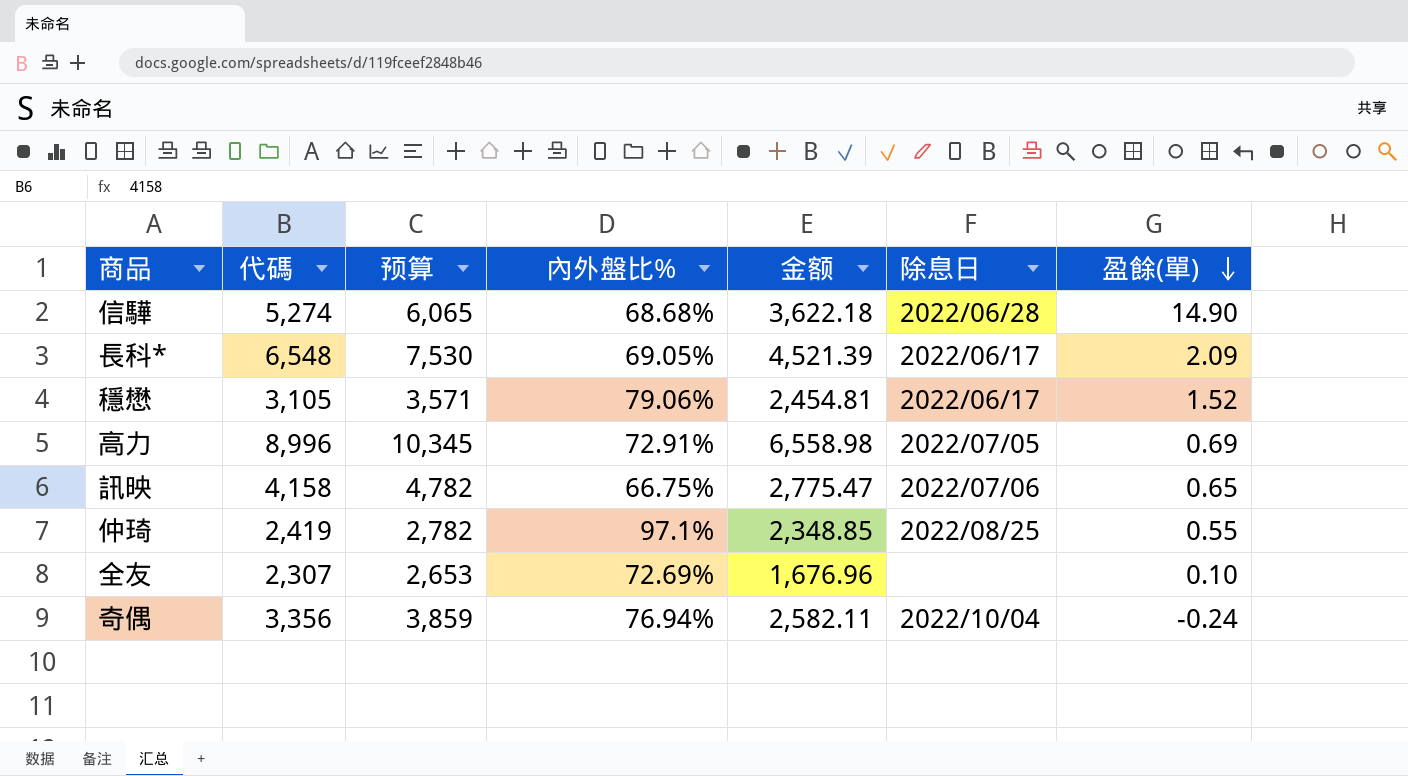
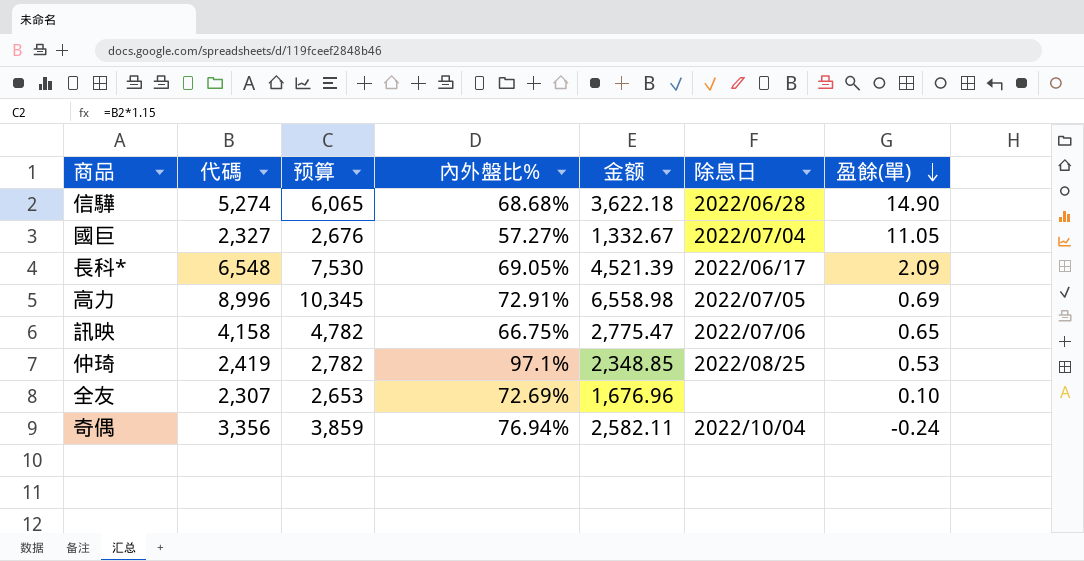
row 穩懋: 3,105 | 3,571 | 79.06% | 2,454.81 | 2022/06/17 | 1.52 -> none
row 國巨: none -> 2,327 | 2,676 | 57.27% | 1,332.67 | 2022/07/04 | 11.05
仲琦 | 盈餘(單): 0.55 -> 0.53

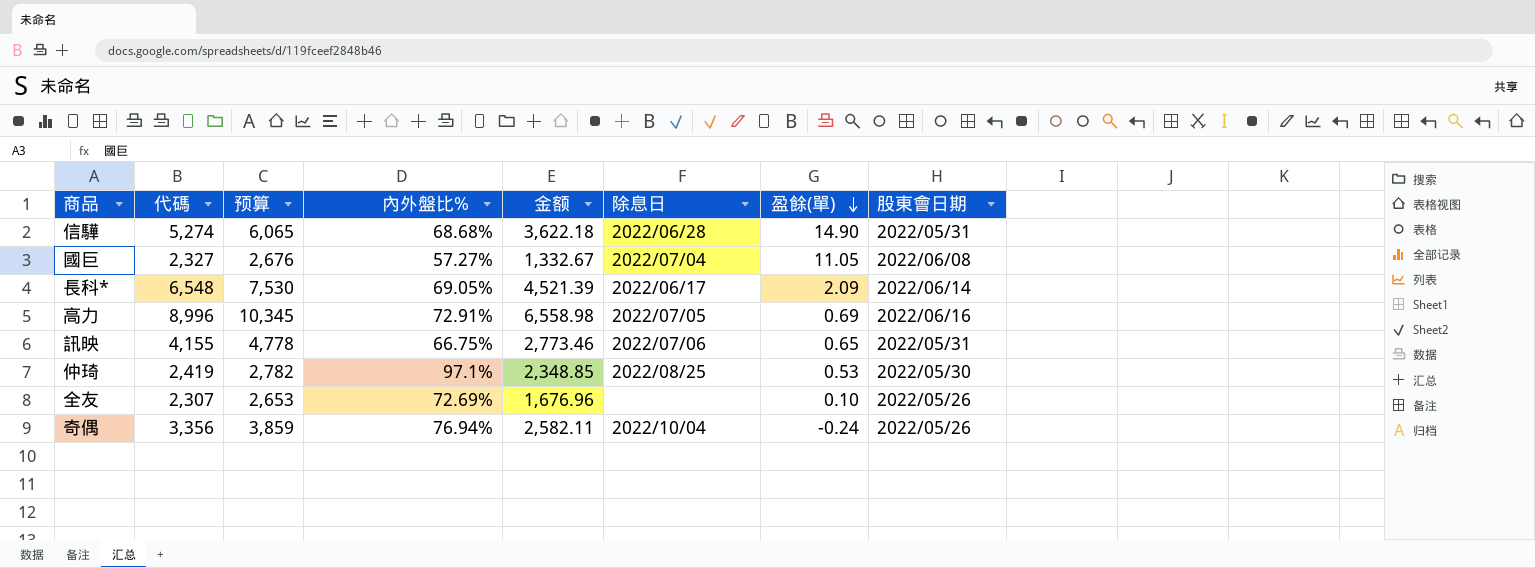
column 股東會日期 | position: none -> 8
訊映 | 代碼: 4,158 -> 4,155
訊映 | 预算: 4,782 -> 4,778
訊映 | 金额: 2,775.47 -> 2,773.46

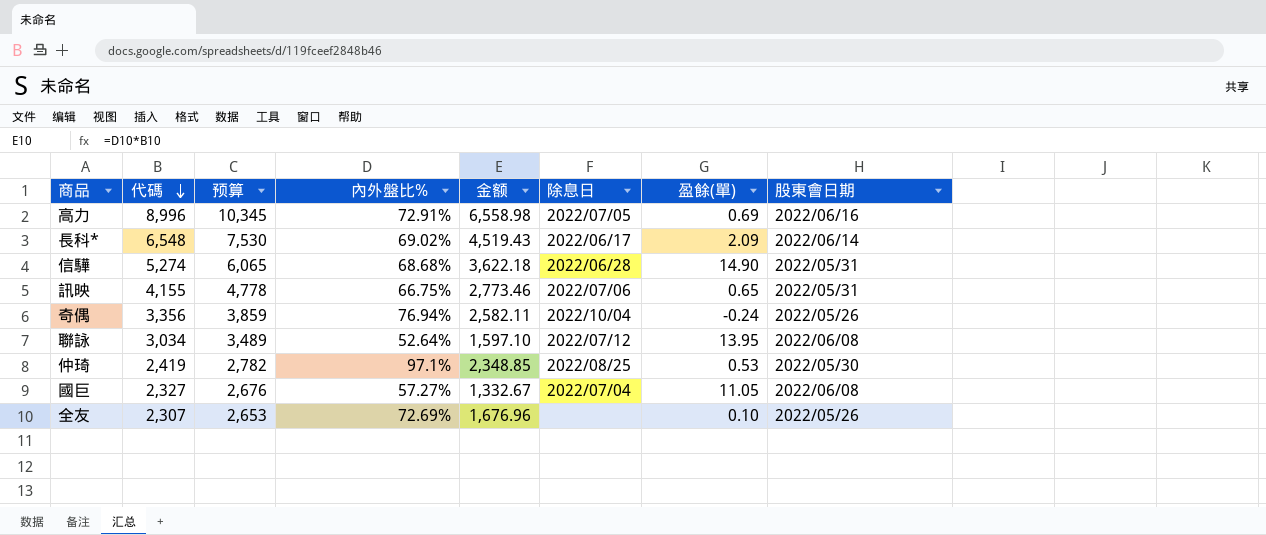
row order: 盈餘(單) descending -> 代碼 descending
長科* | 內外盤比%: 69.05% -> 69.02%
長科* | 金额: 4,521.39 -> 4,519.43
row 聯詠: none -> 3,034 | 3,489 | 52.64% | 1,597.10 | 2022/07/12 | 13.95 | 2022/06/08

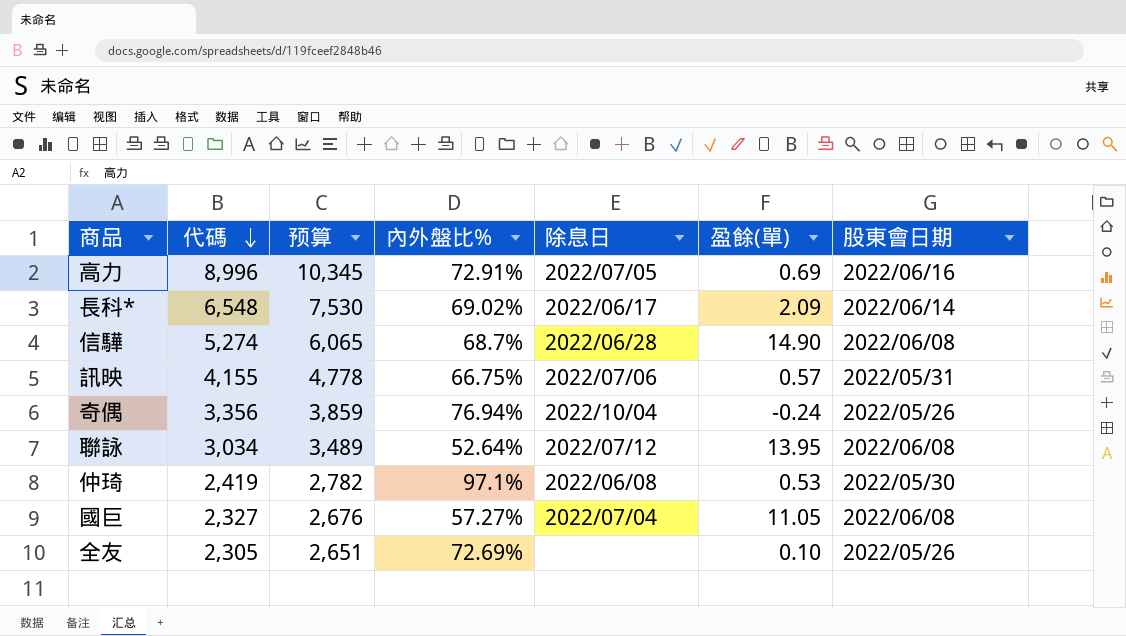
column 金额 | formula: [代碼] * [內外盤比%] -> none
信驊 | 內外盤比%: 68.68% -> 68.7%
信驊 | 股東會日期: 2022/05/31 -> 2022/06/08
訊映 | 盈餘(單): 0.65 -> 0.57
仲琦 | 除息日: 2022/08/25 -> 2022/06/08
全友 | 代碼: 2,307 -> 2,305
全友 | 预算: 2,653 -> 2,651

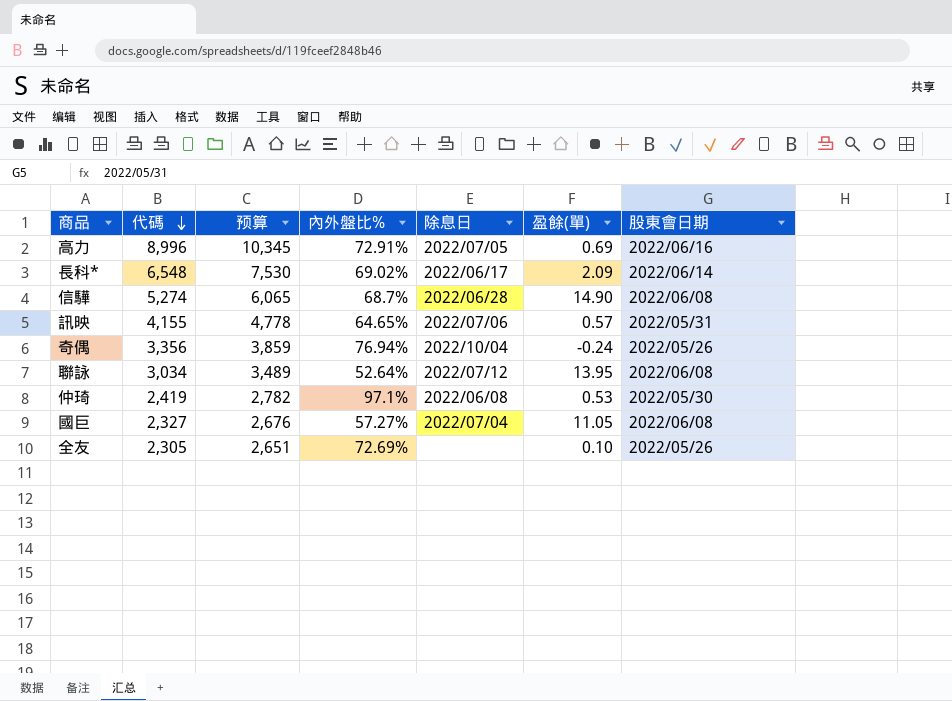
訊映 | 內外盤比%: 66.75% -> 64.65%

